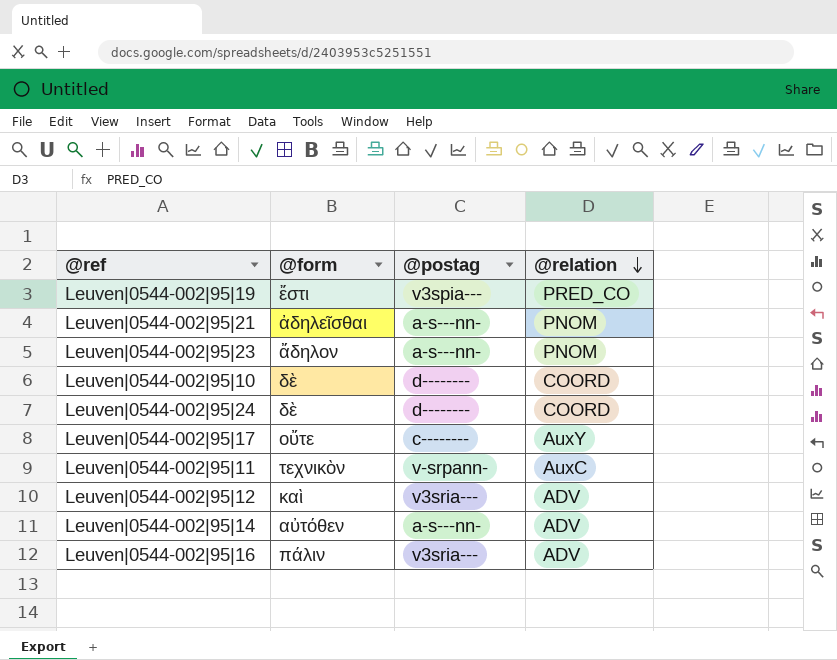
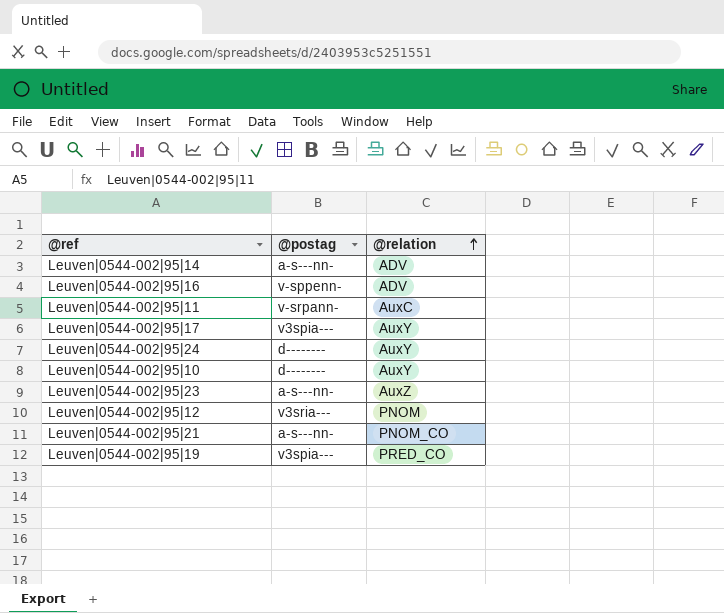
row order: @relation descending -> @relation ascending
column @form | position: 2 -> none
Leuven|0544-002|95|16 | @postag: v3sria--- -> v-sppenn-
Leuven|0544-002|95|17 | @postag: c-------- -> v3spia---
Leuven|0544-002|95|24 | @relation: COORD -> AuxY
Leuven|0544-002|95|10 | @relation: COORD -> AuxY
Leuven|0544-002|95|23 | @relation: PNOM -> AuxZ
Leuven|0544-002|95|12 | @relation: ADV -> PNOM
Leuven|0544-002|95|21 | @relation: PNOM -> PNOM_CO

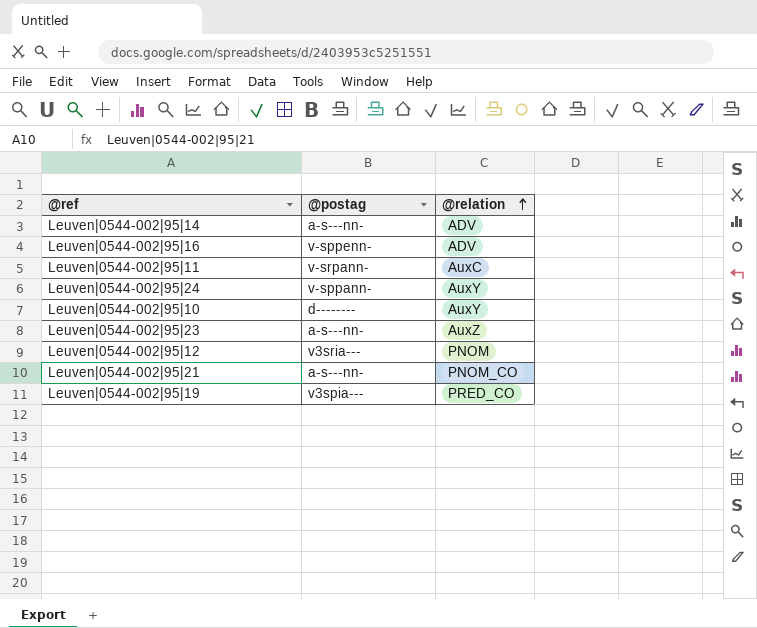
row Leuven|0544-002|95|17: v3spia--- | AuxY -> none
Leuven|0544-002|95|24 | @postag: d-------- -> v-sppann-

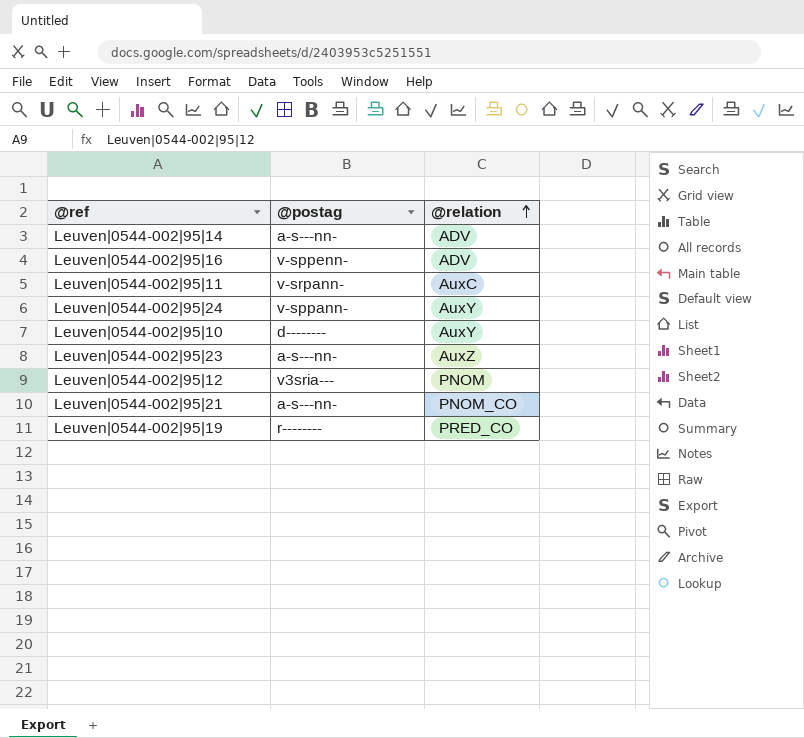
Leuven|0544-002|95|19 | @postag: v3spia--- -> r--------

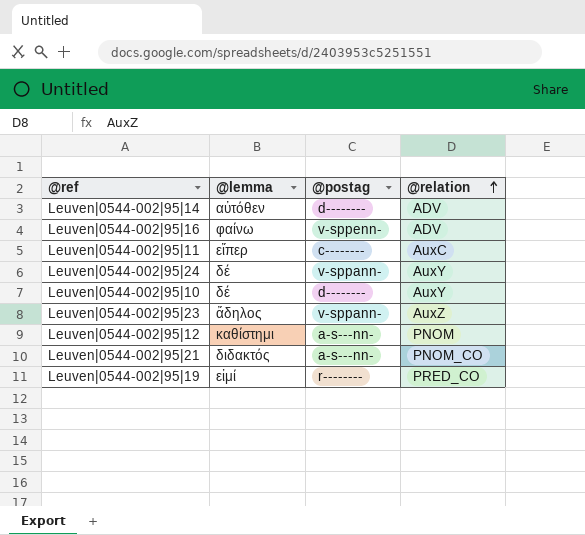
column @lemma | position: none -> 2
Leuven|0544-002|95|14 | @postag: a-s---nn- -> d--------
Leuven|0544-002|95|11 | @postag: v-srpann- -> c--------
Leuven|0544-002|95|23 | @postag: a-s---nn- -> v-sppann-
Leuven|0544-002|95|12 | @postag: v3sria--- -> a-s---nn-

